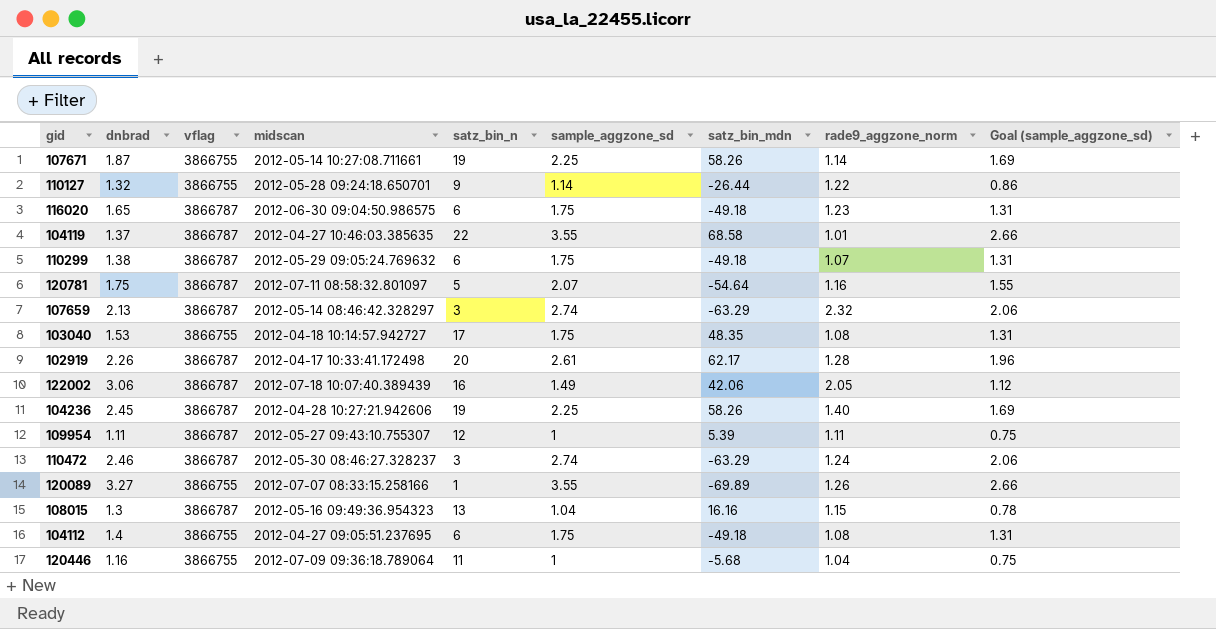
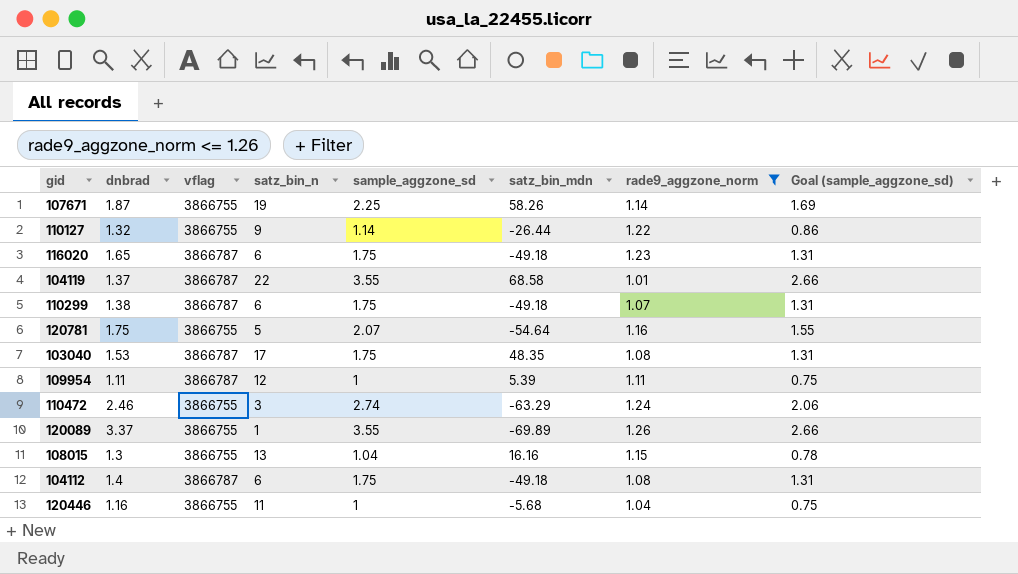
filter: none -> rade9_aggzone_norm <= 1.26
column midscan | position: 4 -> none
120781 | vflag: 3866787 -> 3866755
103040 | vflag: 3866755 -> 3866787
110472 | vflag: 3866787 -> 3866755
120089 | dnbrad: 3.27 -> 3.37
108015 | vflag: 3866787 -> 3866755
104112 | vflag: 3866755 -> 3866787

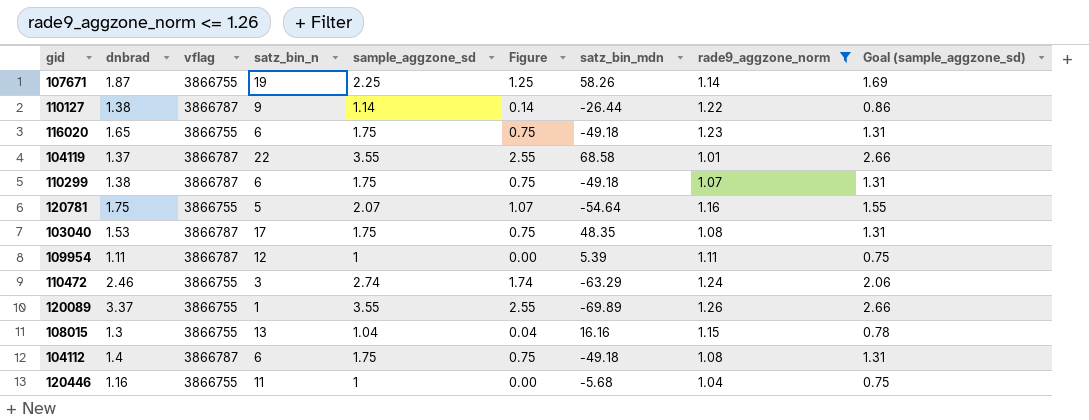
column Figure | formula: none -> [sample_aggzone_sd] - 1
110127 | dnbrad: 1.32 -> 1.38
110127 | vflag: 3866755 -> 3866787
116020 | vflag: 3866787 -> 3866755

